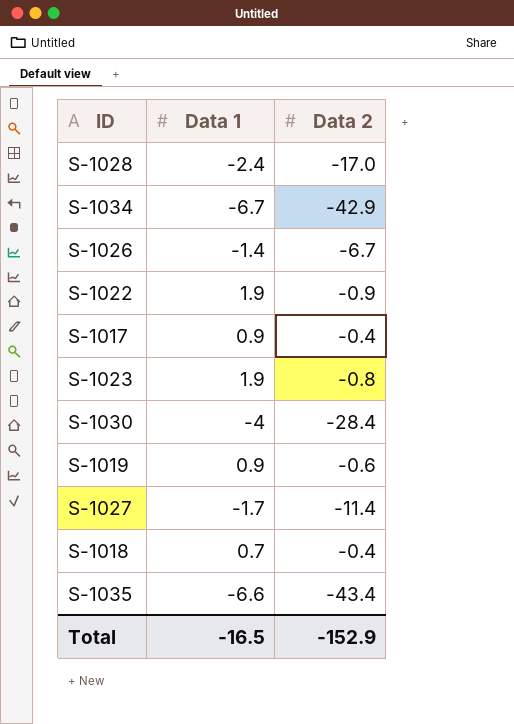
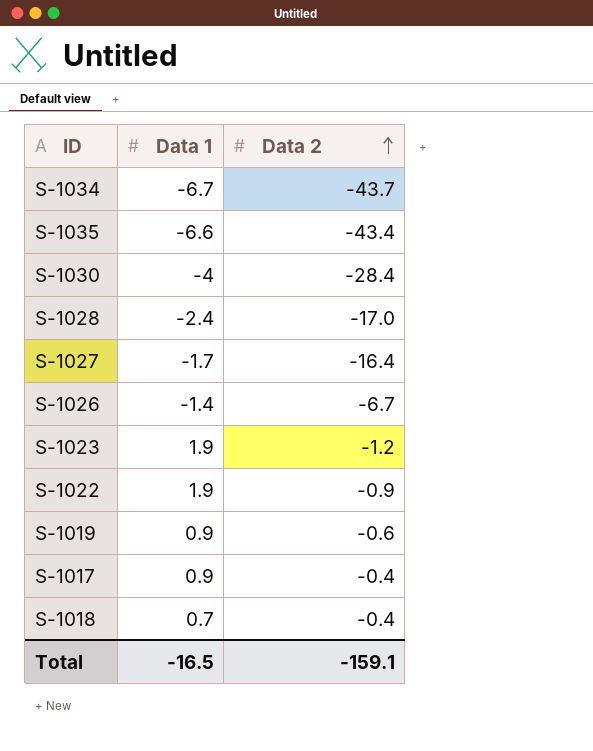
row order: none -> Data 2 ascending
S-1034 | Data 2: -42.9 -> -43.7
S-1027 | Data 2: -11.4 -> -16.4
S-1023 | Data 2: -0.8 -> -1.2
Total | Data 2: -152.9 -> -159.1

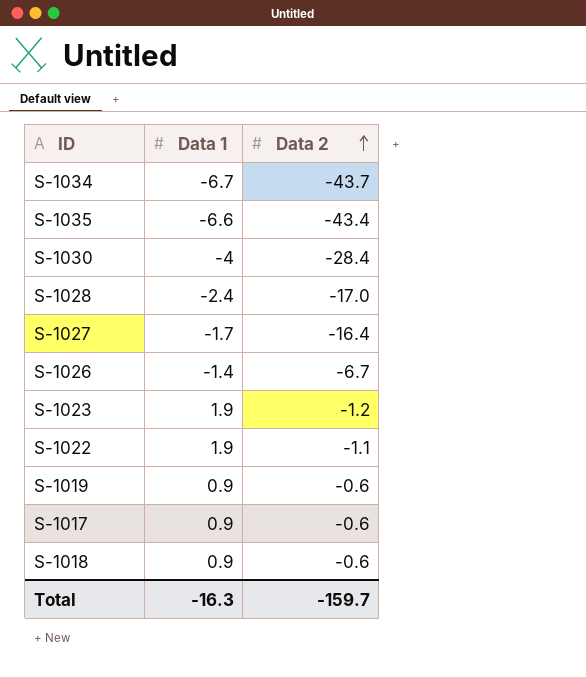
S-1022 | Data 2: -0.9 -> -1.1
S-1017 | Data 2: -0.4 -> -0.6
S-1018 | Data 1: 0.7 -> 0.9
S-1018 | Data 2: -0.4 -> -0.6
Total | Data 1: -16.5 -> -16.3
Total | Data 2: -159.1 -> -159.7

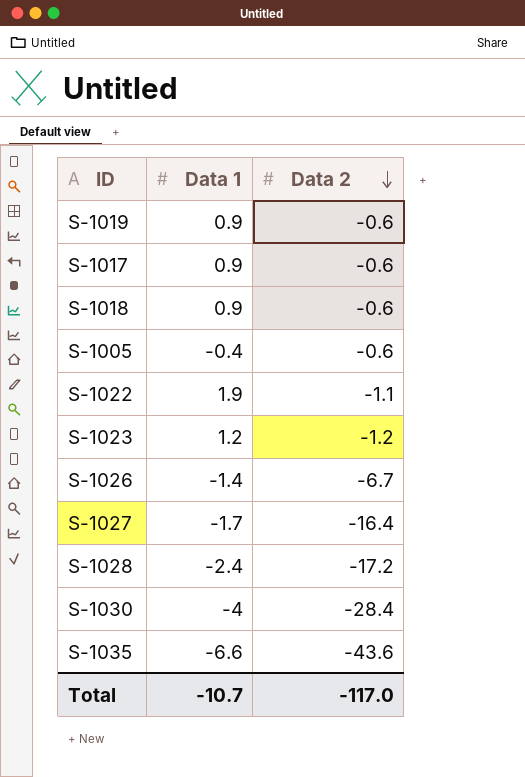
row order: Data 2 ascending -> Data 2 descending
row S-1034: -6.7 | -43.7 -> none
row S-1005: none -> -0.4 | -0.6
S-1023 | Data 1: 1.9 -> 1.2
S-1028 | Data 2: -17.0 -> -17.2
S-1035 | Data 2: -43.4 -> -43.6
Total | Data 1: -16.3 -> -10.7
Total | Data 2: -159.7 -> -117.0

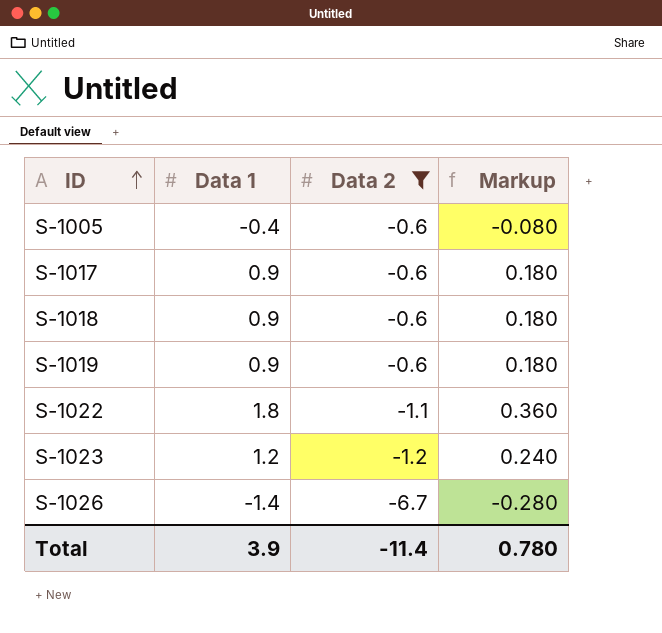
filter: none -> Data 2 >= -6.7
row order: Data 2 descending -> ID ascending
column Markup | formula: none -> [Data 1] * 0.2
S-1022 | Data 1: 1.9 -> 1.8
Total | Data 1: -10.7 -> 3.9
Total | Data 2: -117.0 -> -11.4

